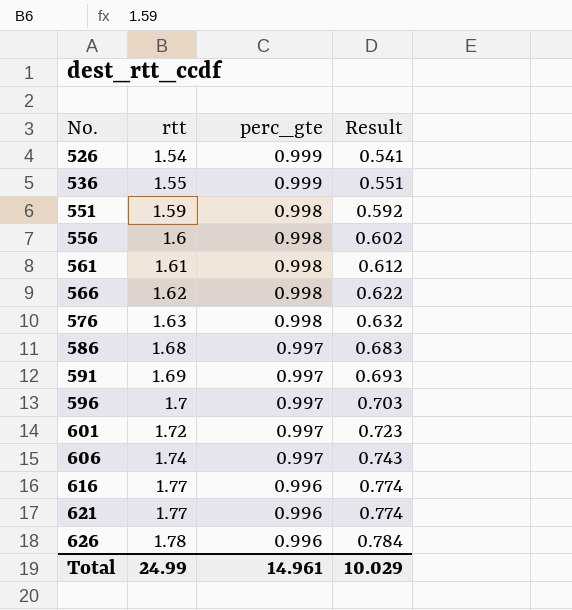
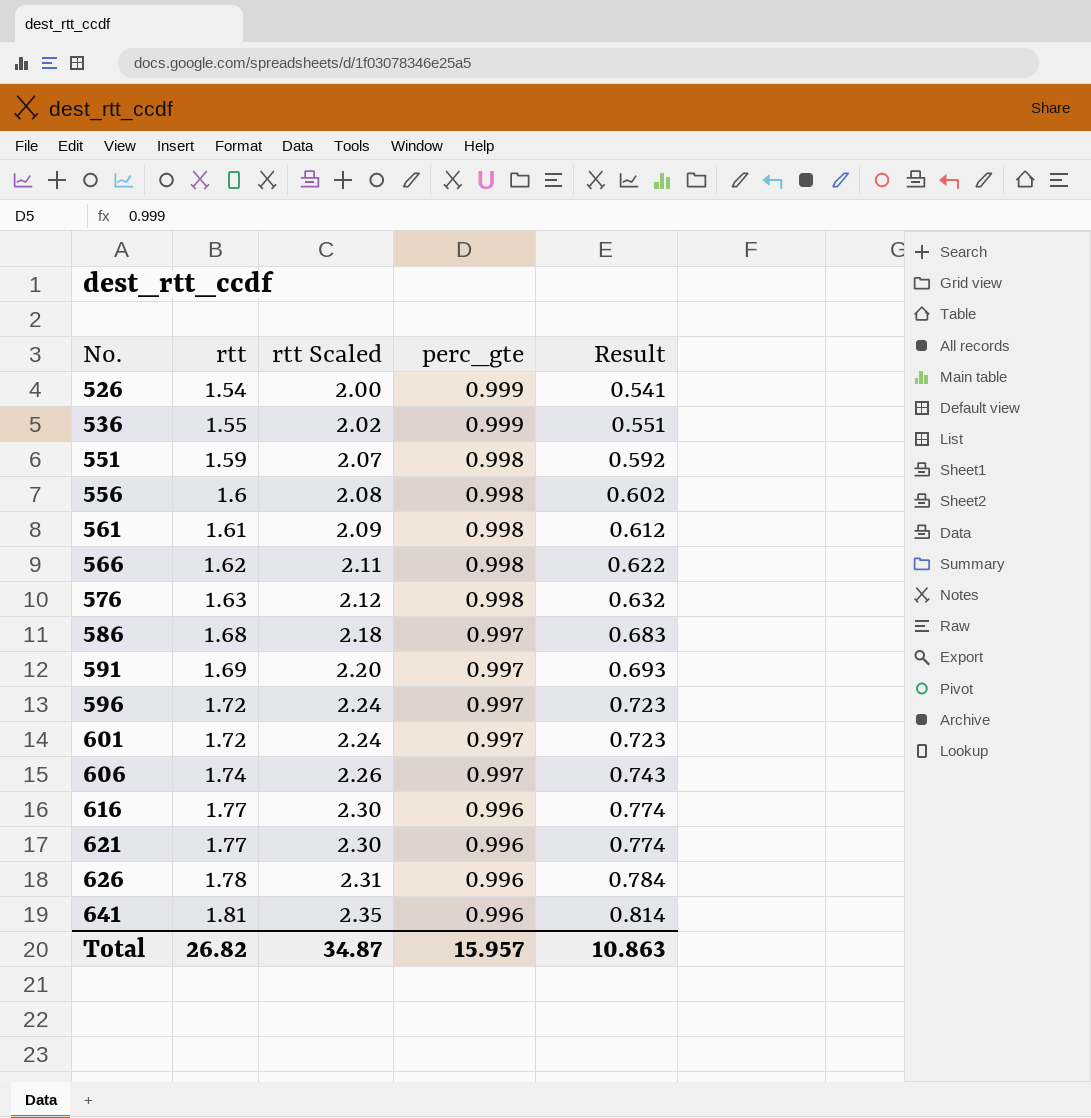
column rtt Scaled | formula: none -> [rtt] * 1.3
596 | rtt: 1.7 -> 1.72
596 | Result: 0.703 -> 0.723
row 641: none -> 1.81 | 2.35 | 0.996 | 0.814
Total | rtt: 24.99 -> 26.82
Total | perc_gte: 14.961 -> 15.957
Total | Result: 10.029 -> 10.863

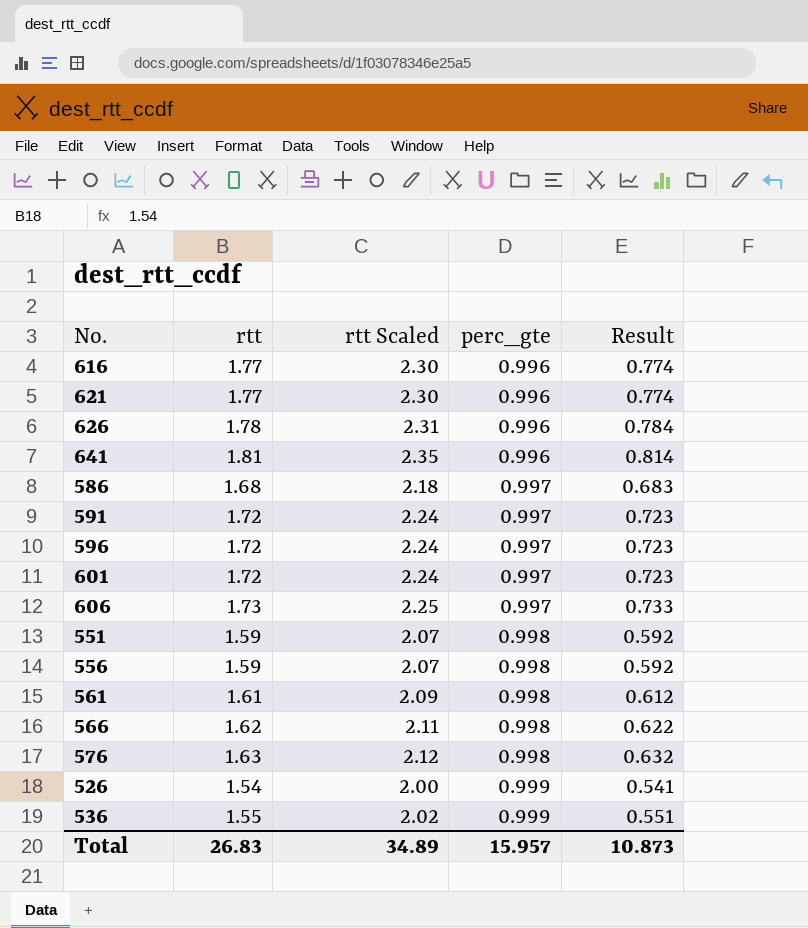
row order: No. ascending -> perc_gte ascending
591 | rtt: 1.69 -> 1.72
591 | rtt Scaled: 2.20 -> 2.24
591 | Result: 0.693 -> 0.723
606 | rtt: 1.74 -> 1.73
606 | rtt Scaled: 2.26 -> 2.25
606 | Result: 0.743 -> 0.733
556 | rtt: 1.6 -> 1.59
556 | rtt Scaled: 2.08 -> 2.07
556 | Result: 0.602 -> 0.592
Total | rtt: 26.82 -> 26.83
Total | rtt Scaled: 34.87 -> 34.89
Total | Result: 10.863 -> 10.873

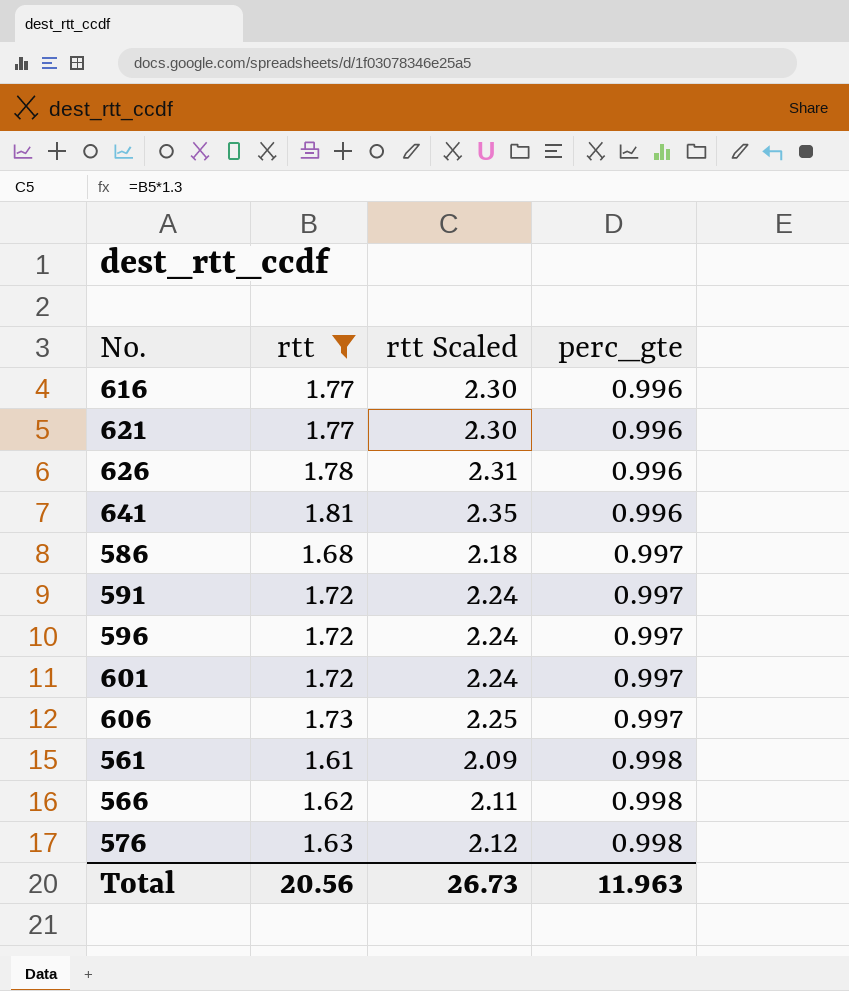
filter: none -> rtt >= 1.61
column Result | formula: [rtt] - [perc_gte] -> none
Total | rtt: 26.83 -> 20.56
Total | rtt Scaled: 34.89 -> 26.73
Total | perc_gte: 15.957 -> 11.963

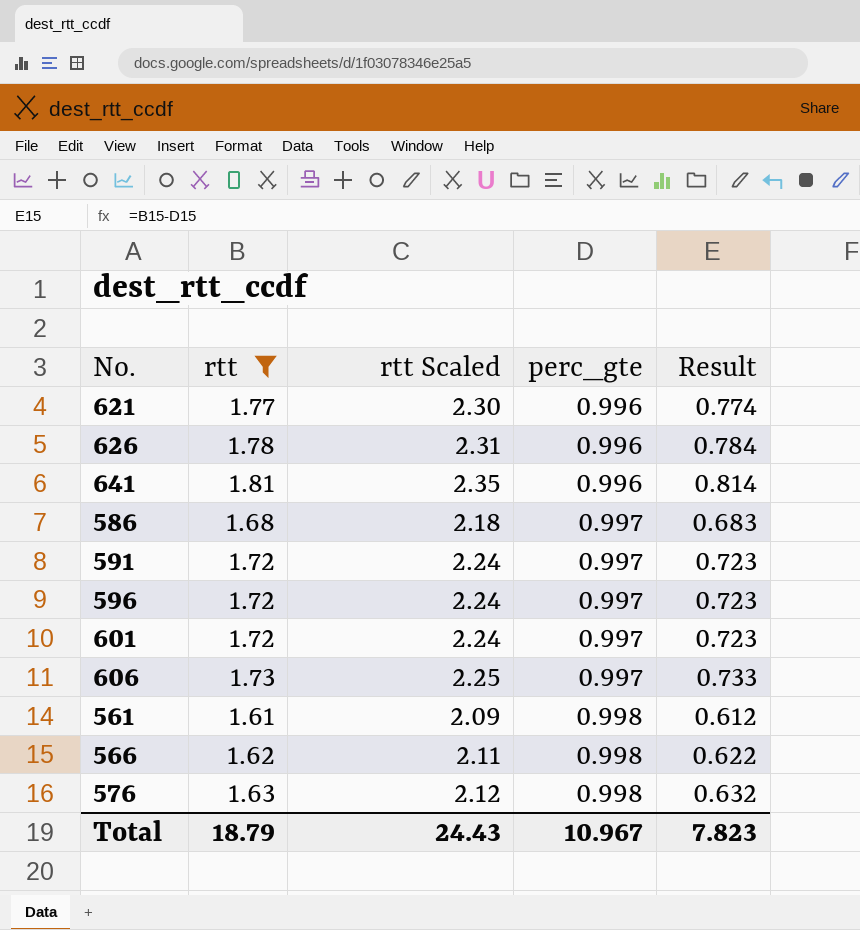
column Result | formula: none -> [rtt] - [perc_gte]
row 616: 1.77 | 2.30 | 0.996 -> none
Total | rtt: 20.56 -> 18.79
Total | rtt Scaled: 26.73 -> 24.43
Total | perc_gte: 11.963 -> 10.967

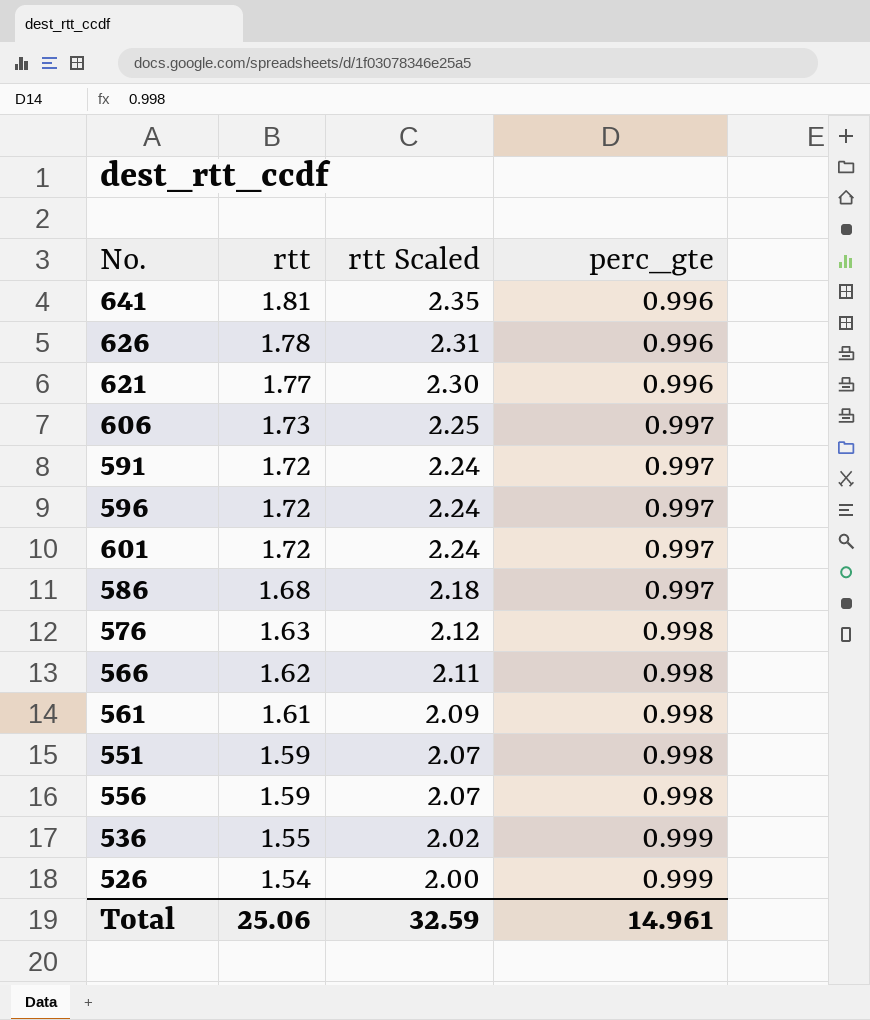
filter: rtt >= 1.61 -> none
row order: perc_gte ascending -> rtt descending
column Result | formula: [rtt] - [perc_gte] -> none
Total | rtt: 18.79 -> 25.06
Total | rtt Scaled: 24.43 -> 32.59
Total | perc_gte: 10.967 -> 14.961

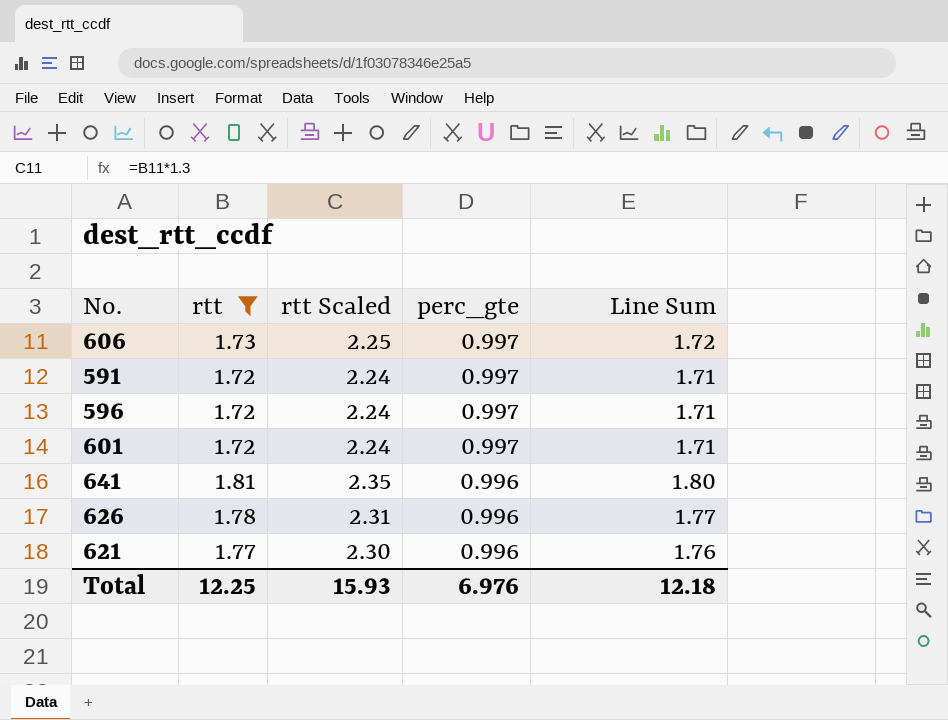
filter: none -> rtt >= 1.72
row order: rtt descending -> perc_gte descending
column Line Sum | formula: none -> [rtt] * [perc_gte]
Total | rtt: 25.06 -> 12.25
Total | rtt Scaled: 32.59 -> 15.93
Total | perc_gte: 14.961 -> 6.976

